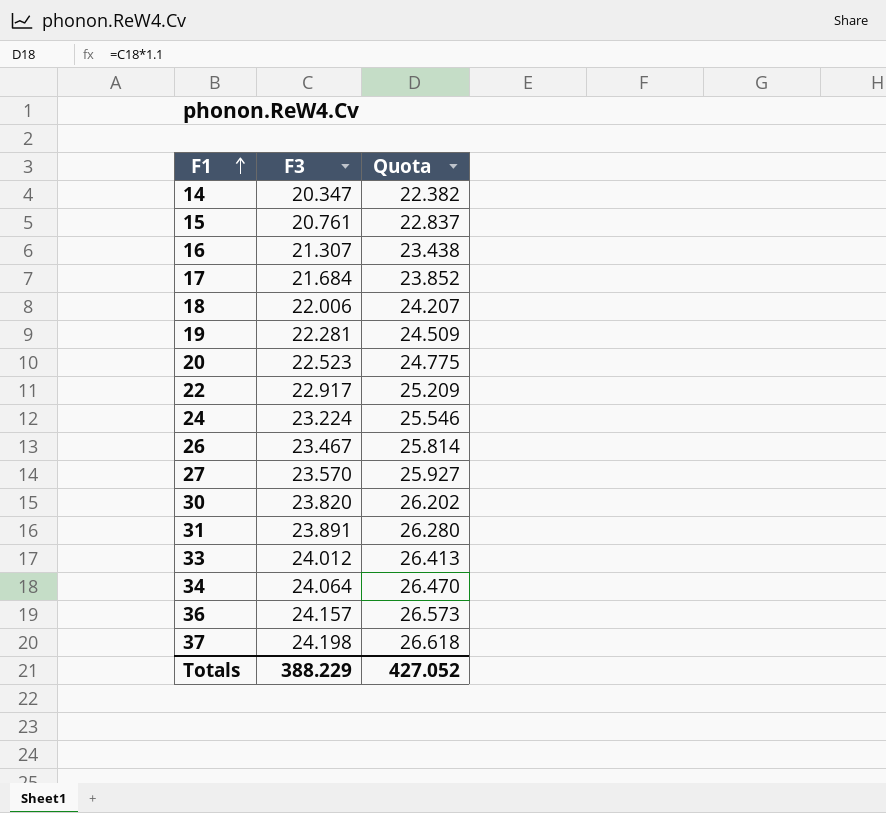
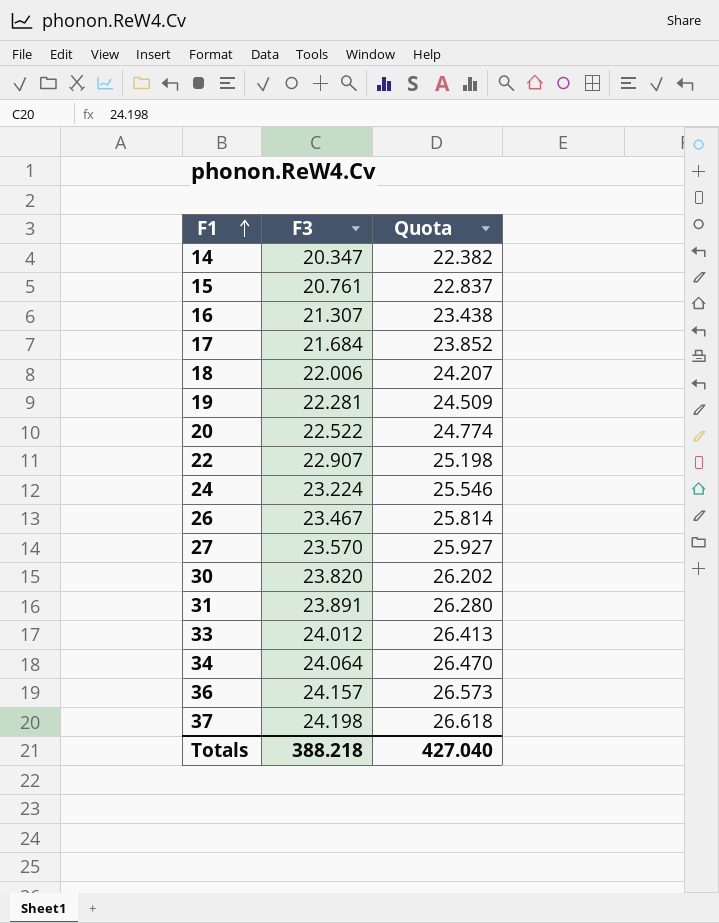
20 | F3: 22.523 -> 22.522
20 | Quota: 24.775 -> 24.774
22 | F3: 22.917 -> 22.907
22 | Quota: 25.209 -> 25.198
Totals | F3: 388.229 -> 388.218
Totals | Quota: 427.052 -> 427.040

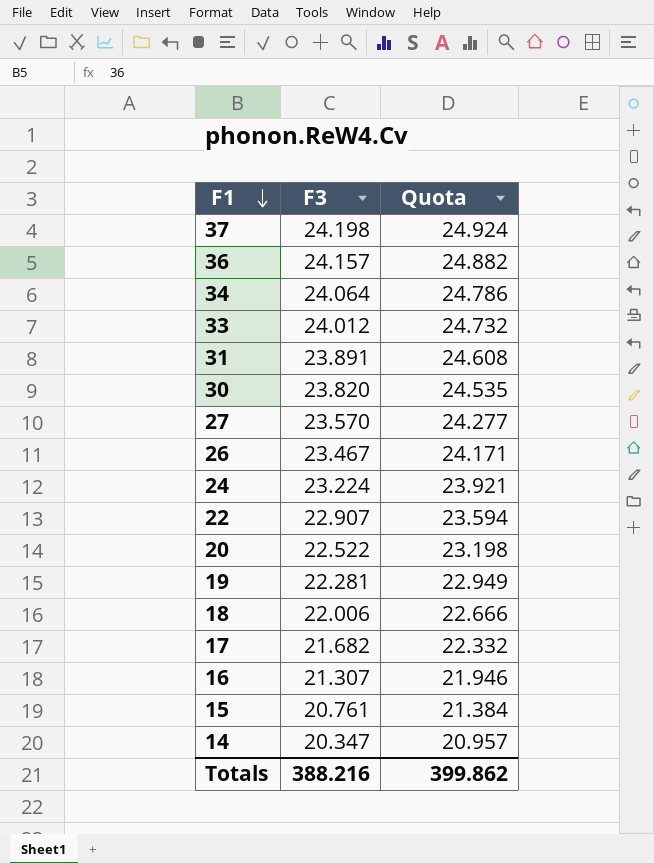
row order: F1 ascending -> F1 descending
column Quota | formula: [F3] * 1.1 -> [F3] * 1.03
17 | F3: 21.684 -> 21.682
Totals | F3: 388.218 -> 388.216
Totals | Quota: 427.040 -> 399.862

